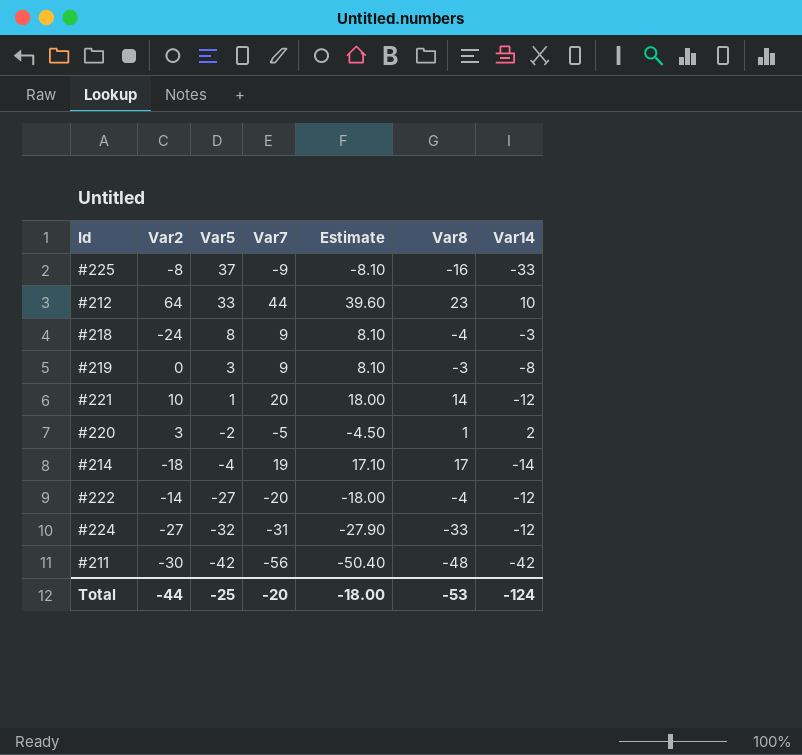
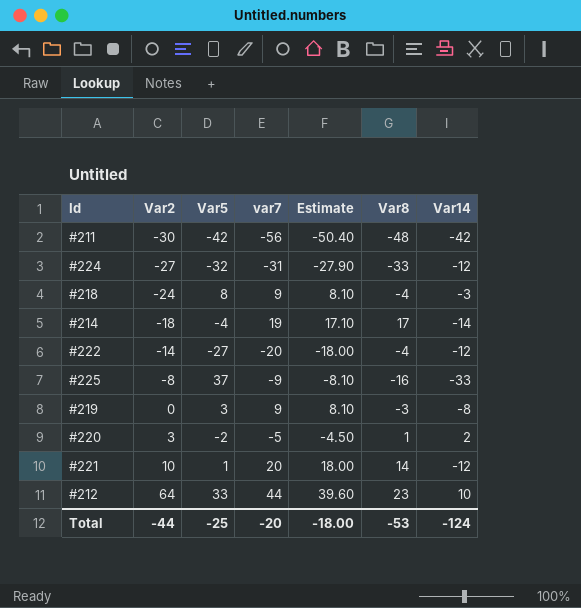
row order: Var5 descending -> Var2 ascending
column name: Var7 -> var7

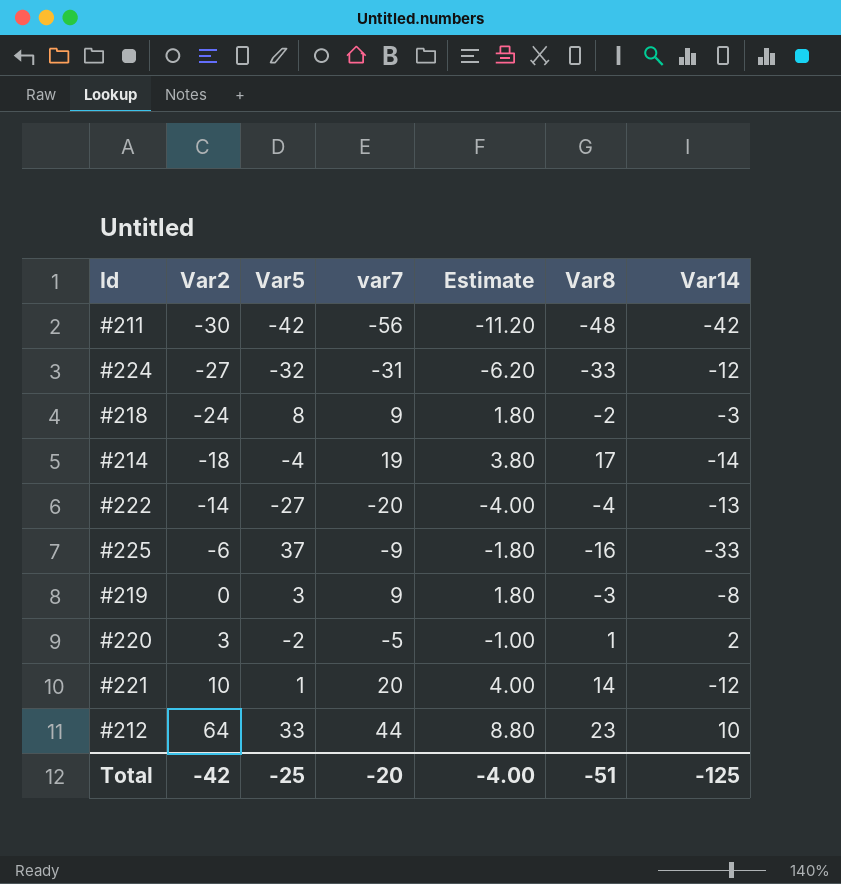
column Estimate | formula: [var7] * 0.9 -> [var7] * 0.2
#218 | Var8: -4 -> -2
#222 | Var14: -12 -> -13
#225 | Var2: -8 -> -6
Total | Var2: -44 -> -42
Total | Estimate: -18.00 -> -4.00
Total | Var8: -53 -> -51
Total | Var14: -124 -> -125

